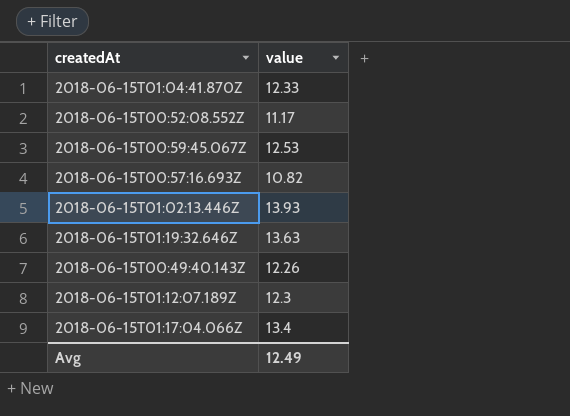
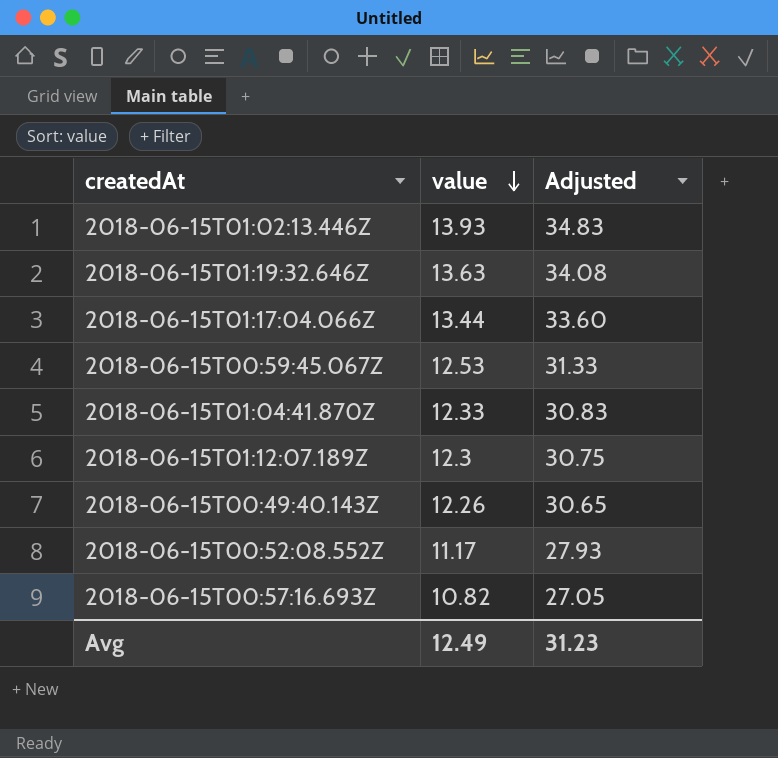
row order: none -> value descending
column Adjusted | formula: none -> [value] * 2.5
2018-06-15T01:17:04.066Z | value: 13.4 -> 13.44

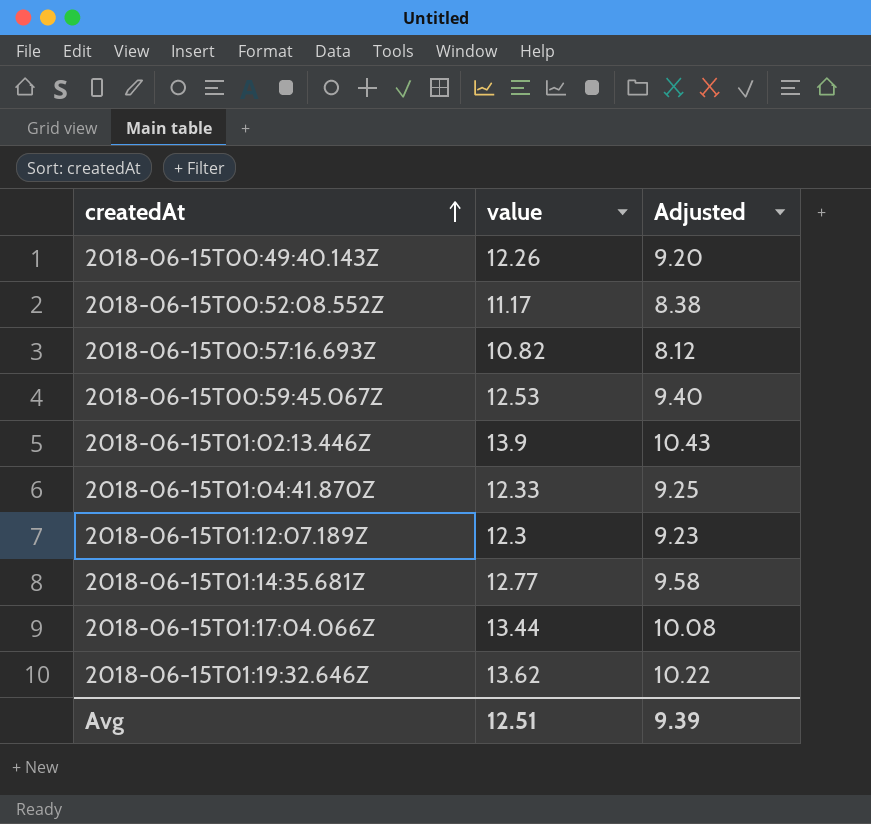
row order: value descending -> createdAt ascending
column Adjusted | formula: [value] * 2.5 -> [value] * 0.75
2018-06-15T01:02:13.446Z | value: 13.93 -> 13.9
row 2018-06-15T01:14:35.681Z: none -> 12.77 | 9.58
2018-06-15T01:19:32.646Z | value: 13.63 -> 13.62
Avg | value: 12.49 -> 12.51
Avg | Adjusted: 31.23 -> 9.39

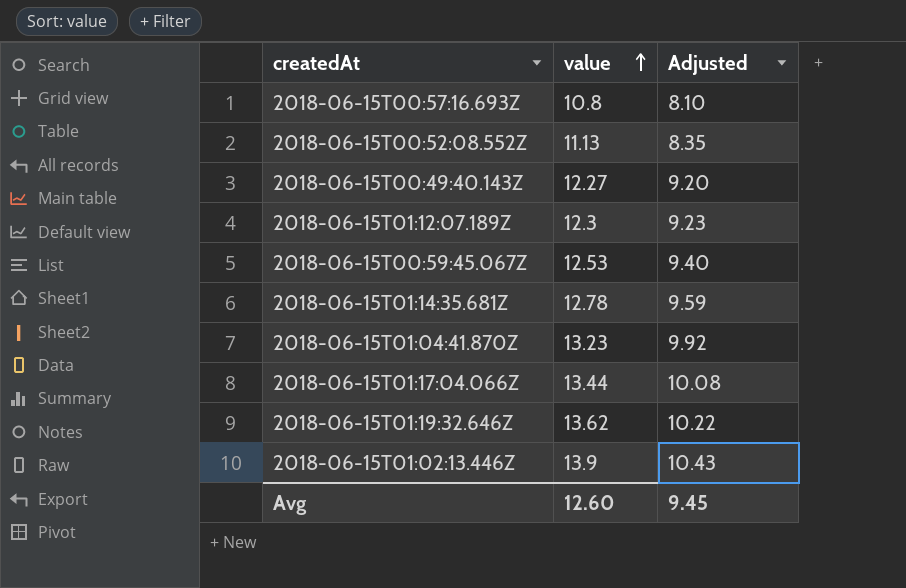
row order: createdAt ascending -> value ascending
2018-06-15T00:57:16.693Z | value: 10.82 -> 10.8
2018-06-15T00:57:16.693Z | Adjusted: 8.12 -> 8.10
2018-06-15T00:52:08.552Z | value: 11.17 -> 11.13
2018-06-15T00:52:08.552Z | Adjusted: 8.38 -> 8.35
2018-06-15T00:49:40.143Z | value: 12.26 -> 12.27
2018-06-15T01:14:35.681Z | value: 12.77 -> 12.78
2018-06-15T01:14:35.681Z | Adjusted: 9.58 -> 9.59
2018-06-15T01:04:41.870Z | value: 12.33 -> 13.23
2018-06-15T01:04:41.870Z | Adjusted: 9.25 -> 9.92
Avg | value: 12.51 -> 12.60
Avg | Adjusted: 9.39 -> 9.45

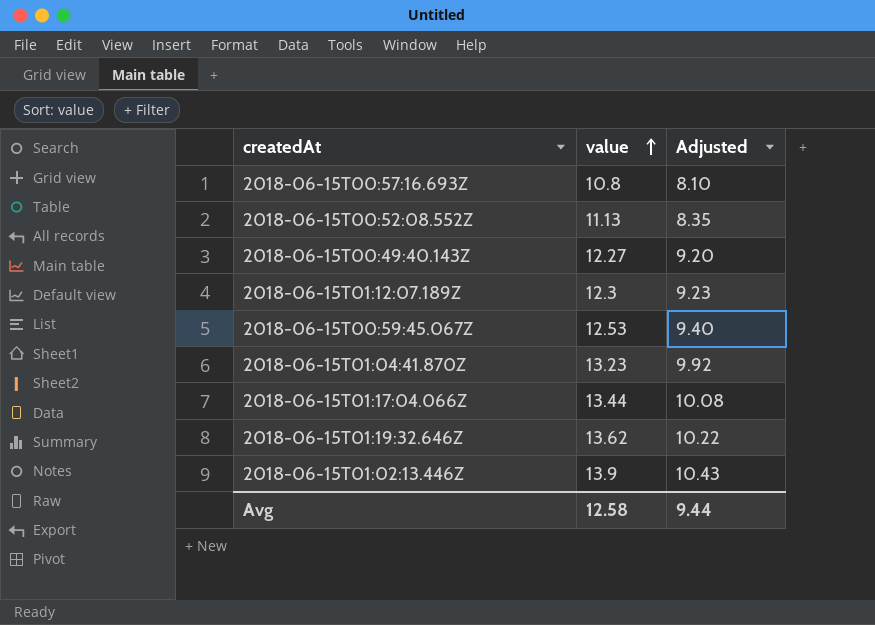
row 2018-06-15T01:14:35.681Z: 12.78 | 9.59 -> none
Avg | value: 12.60 -> 12.58
Avg | Adjusted: 9.45 -> 9.44

